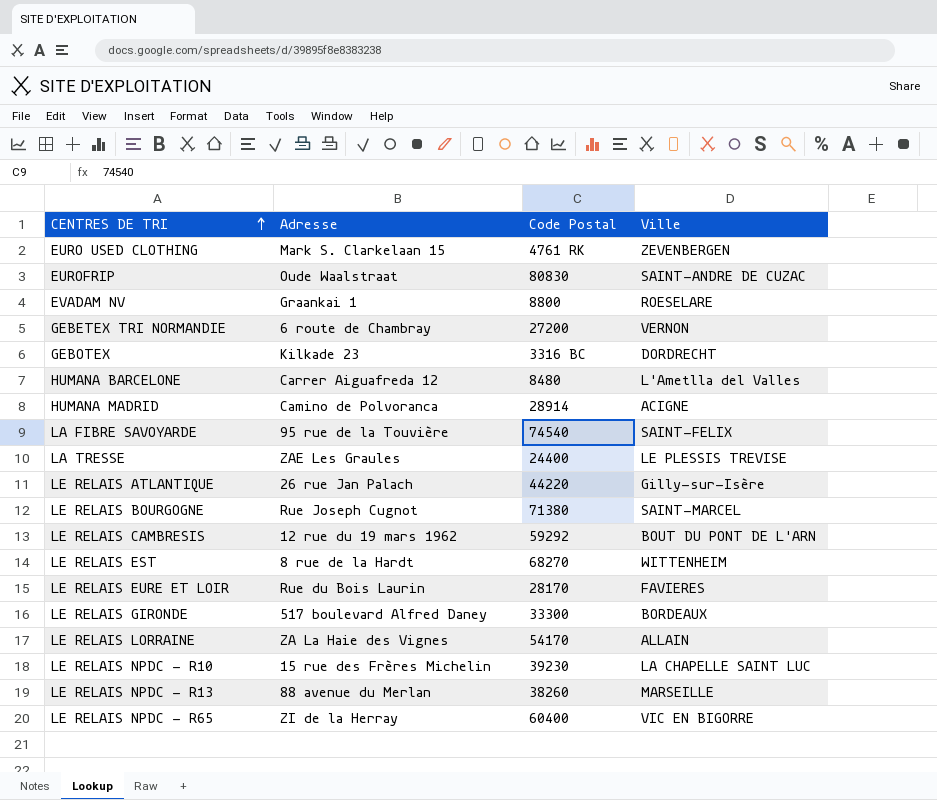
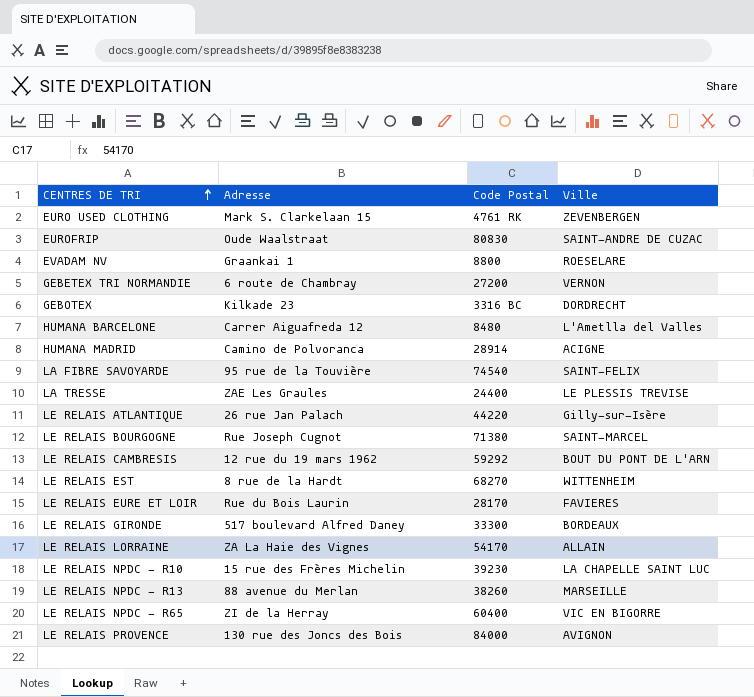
row LE RELAIS PROVENCE: none -> 130 rue des Joncs des Bois | 84000 | AVIGNON

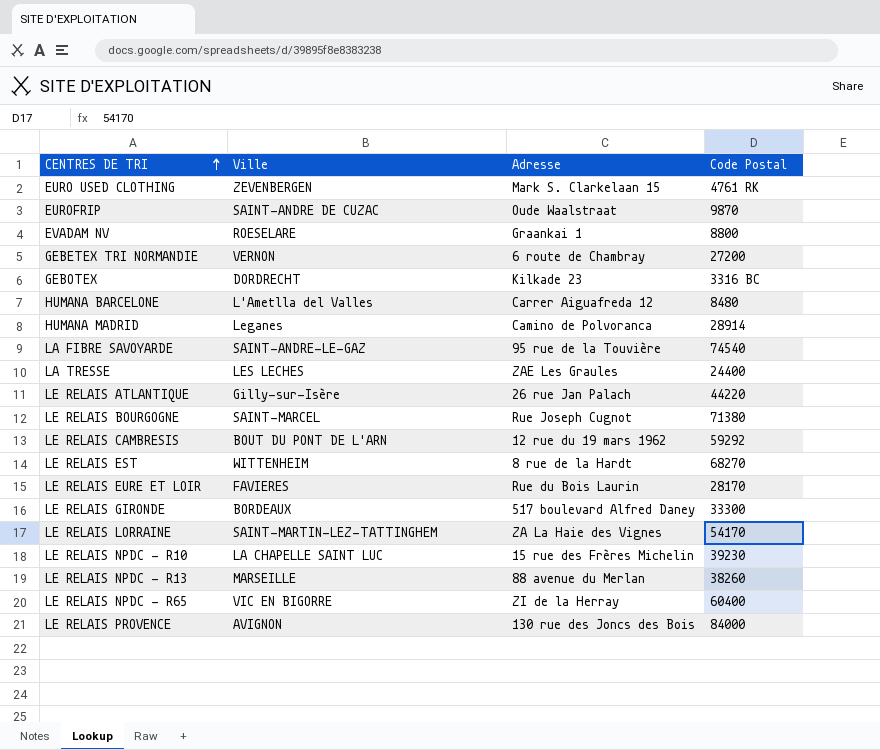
column Ville | position: 4 -> 2
EUROFRIP | Code Postal: 80830 -> 9870
HUMANA MADRID | Ville: ACIGNE -> Leganes
LA FIBRE SAVOYARDE | Ville: SAINT-FELIX -> SAINT-ANDRE-LE-GAZ
LA TRESSE | Ville: LE PLESSIS TREVISE -> LES LECHES
LE RELAIS LORRAINE | Ville: ALLAIN -> SAINT-MARTIN-LEZ-TATTINGHEM

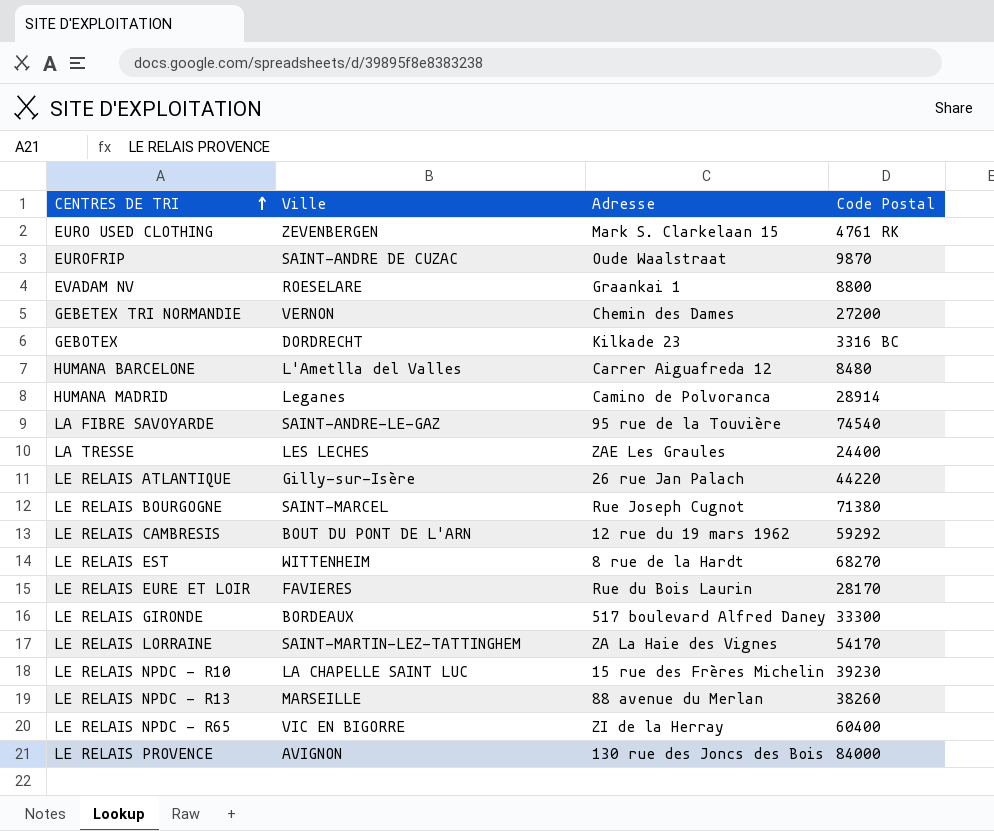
GEBETEX TRI NORMANDIE | Adresse: 6 route de Chambray -> Chemin des Dames

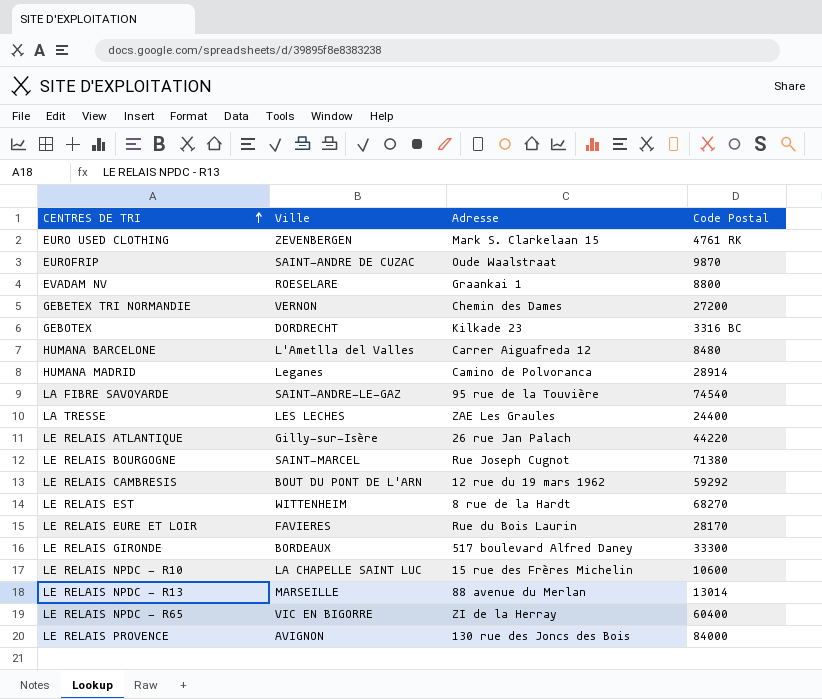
row LE RELAIS LORRAINE: SAINT-MARTIN-LEZ-TATTINGHEM | ZA La Haie des Vignes | 54170 -> none
LE RELAIS NPDC - R10 | Code Postal: 39230 -> 10600
LE RELAIS NPDC - R13 | Code Postal: 38260 -> 13014

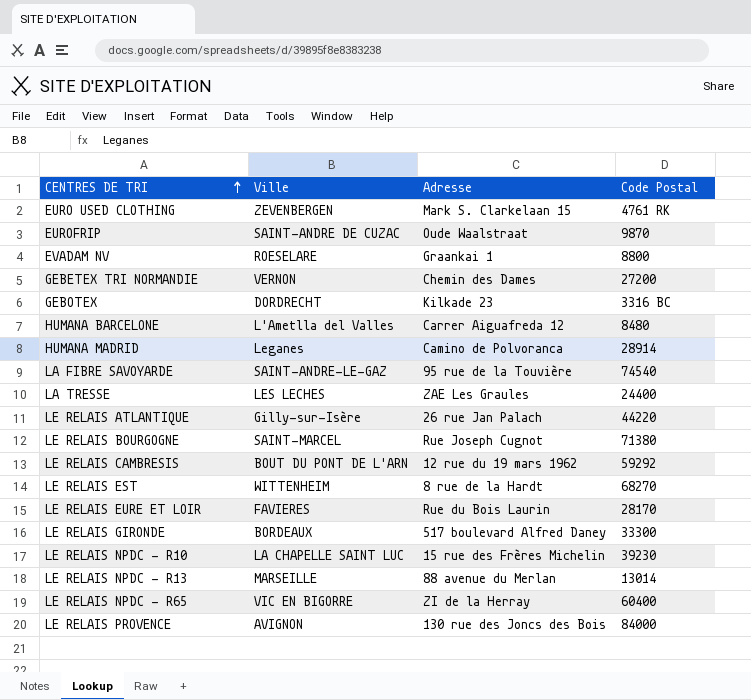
LE RELAIS NPDC - R10 | Code Postal: 10600 -> 39230

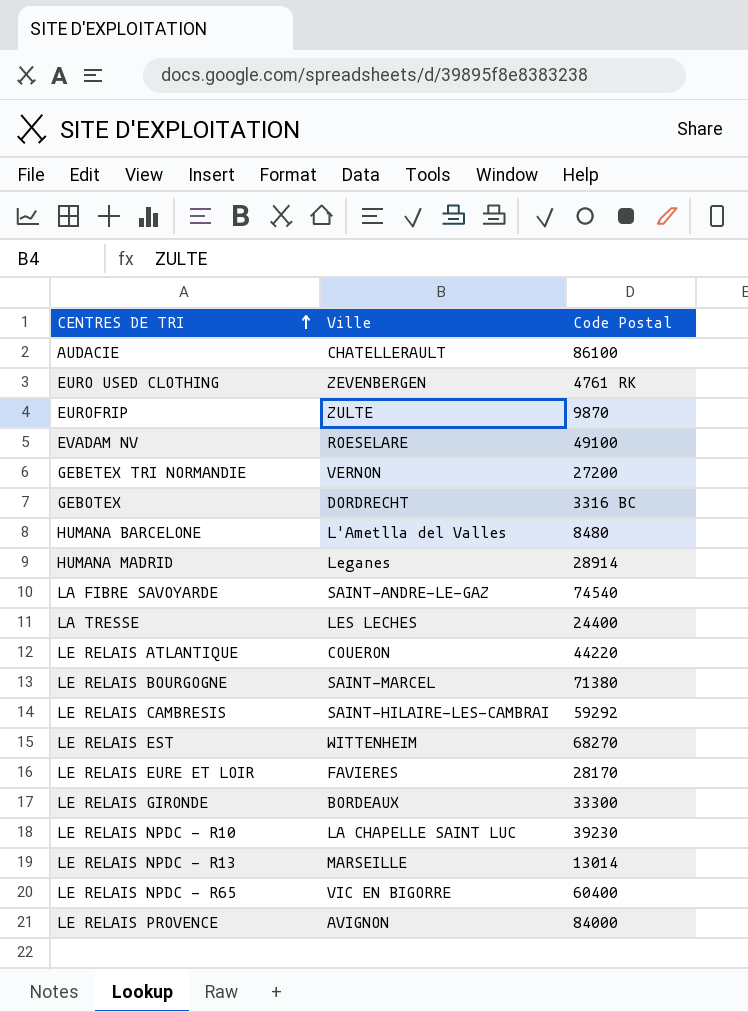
column Adresse | position: 3 -> none
row AUDACIE: none -> CHATELLERAULT | 86100
EUROFRIP | Ville: SAINT-ANDRE DE CUZAC -> ZULTE
EVADAM NV | Code Postal: 8800 -> 49100
LE RELAIS ATLANTIQUE | Ville: Gilly-sur-Isère -> COUERON
LE RELAIS CAMBRESIS | Ville: BOUT DU PONT DE L'ARN -> SAINT-HILAIRE-LES-CAMBRAI

